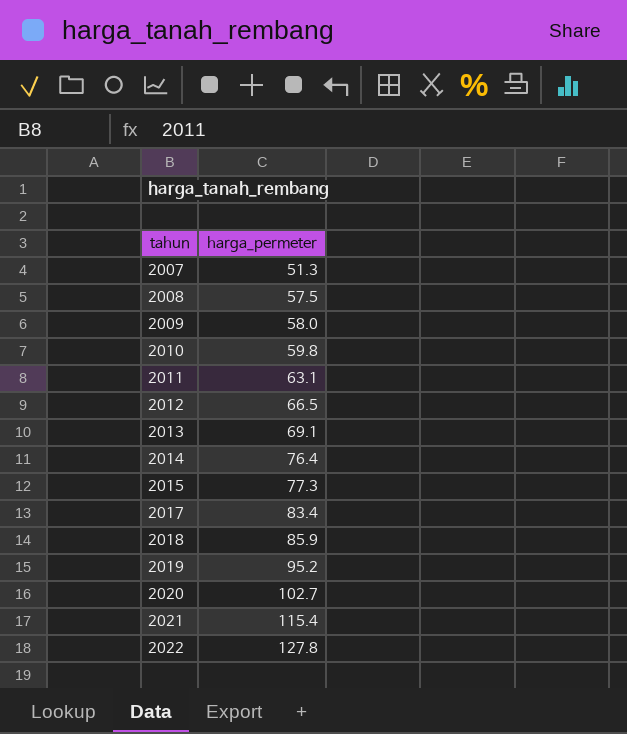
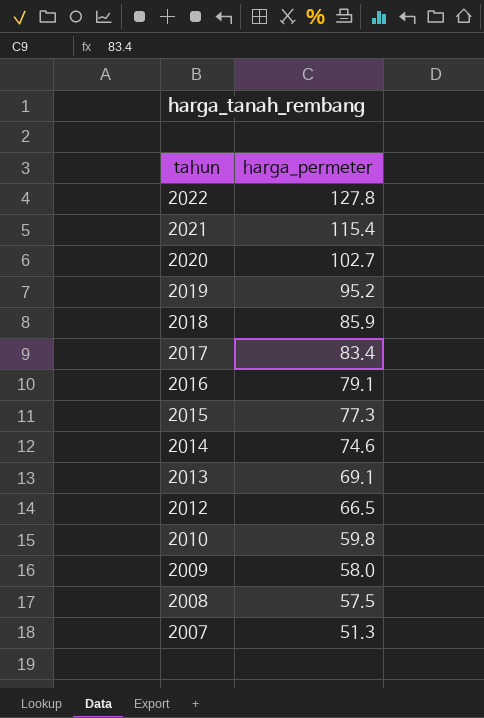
row order: tahun ascending -> tahun descending
row 2011: 63.1 -> none
row 2016: none -> 79.1
2014 | harga_permeter: 76.4 -> 74.6

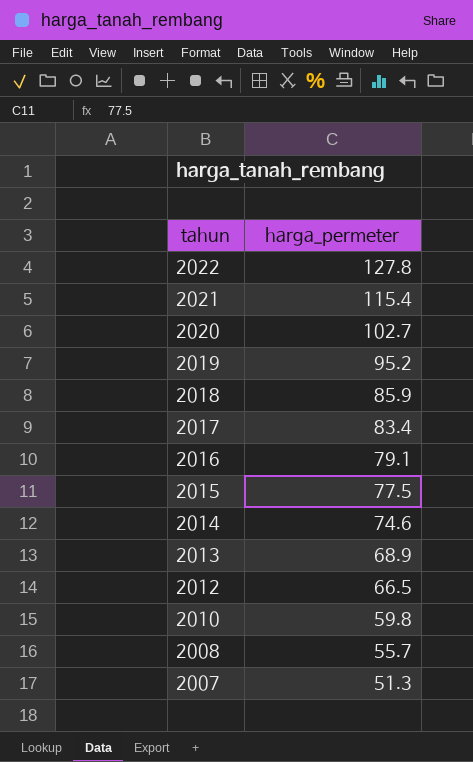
row 2009: 58.0 -> none
2015 | harga_permeter: 77.3 -> 77.5
2013 | harga_permeter: 69.1 -> 68.9
2008 | harga_permeter: 57.5 -> 55.7

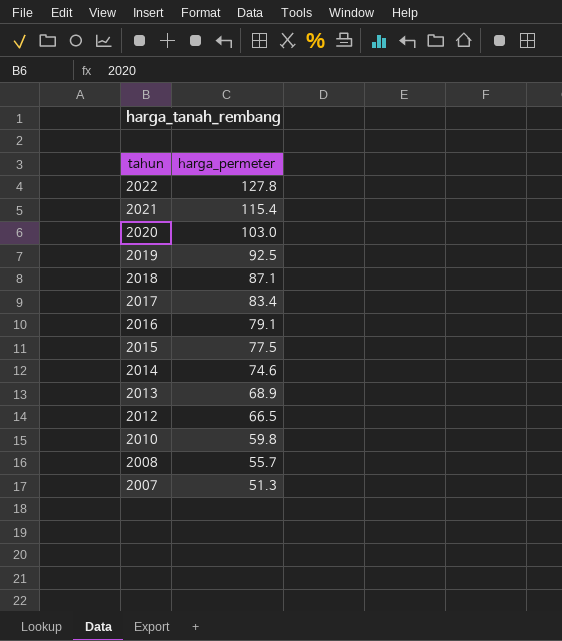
2020 | harga_permeter: 102.7 -> 103.0
2019 | harga_permeter: 95.2 -> 92.5
2018 | harga_permeter: 85.9 -> 87.1

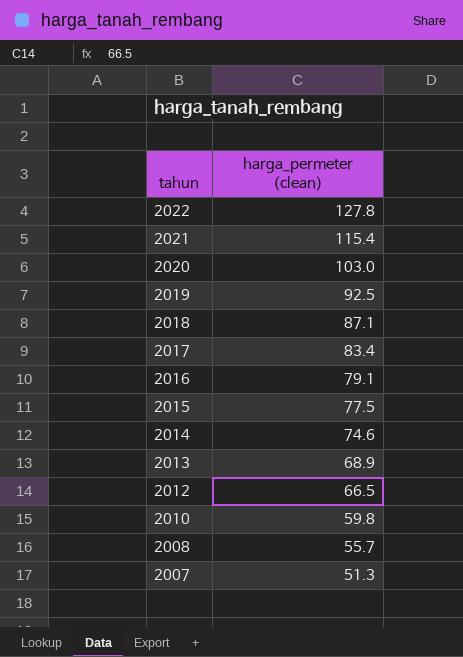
column name: harga_permeter -> harga_permeter (clean)

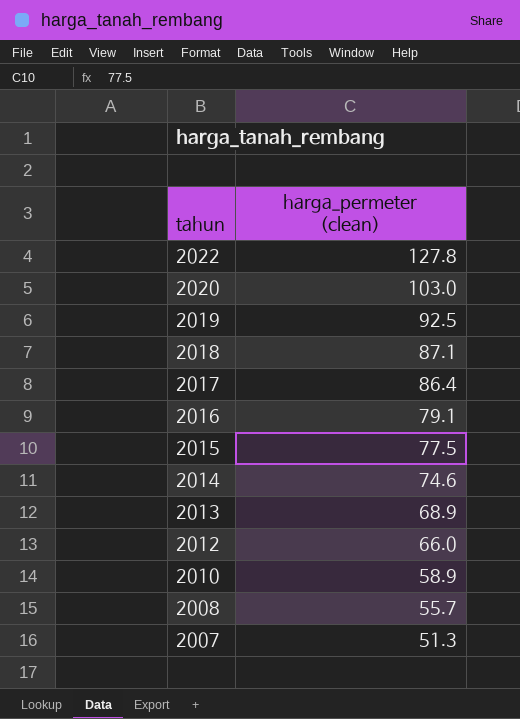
row 2021: 115.4 -> none
2017 | harga_permeter (clean): 83.4 -> 86.4
2012 | harga_permeter (clean): 66.5 -> 66.0
2010 | harga_permeter (clean): 59.8 -> 58.9

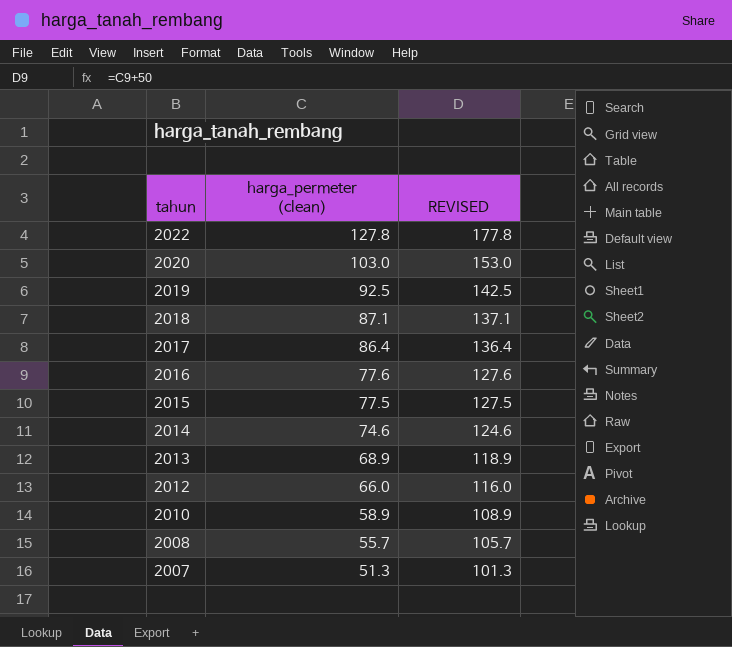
column REVISED | formula: none -> [harga_permeter (clean)] + 50
2016 | harga_permeter (clean): 79.1 -> 77.6

